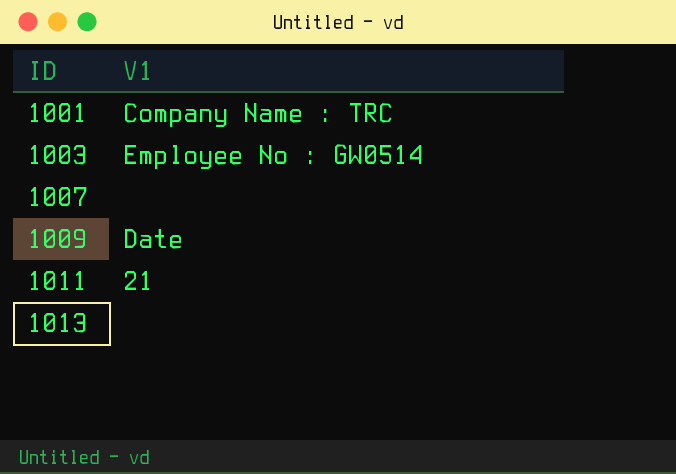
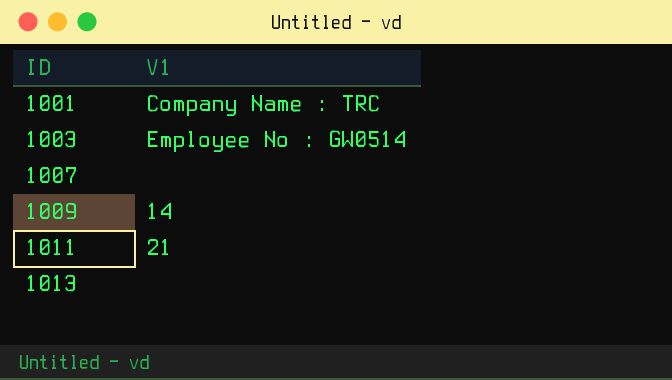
1009 | V1: Date -> 14

